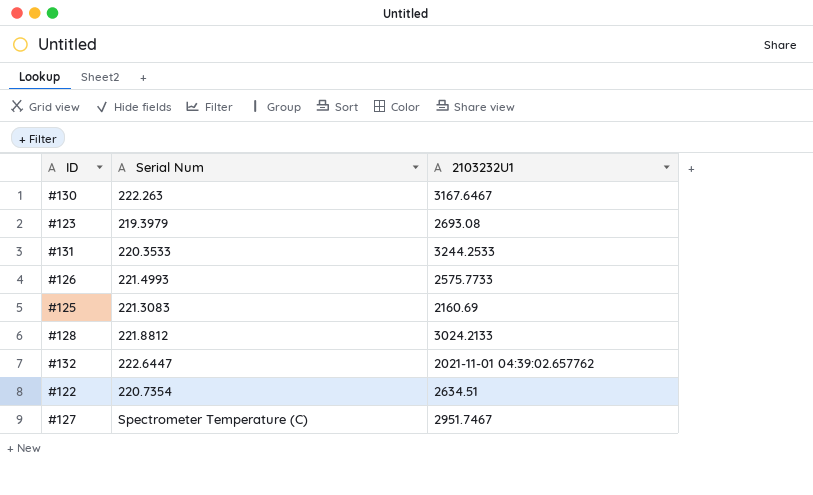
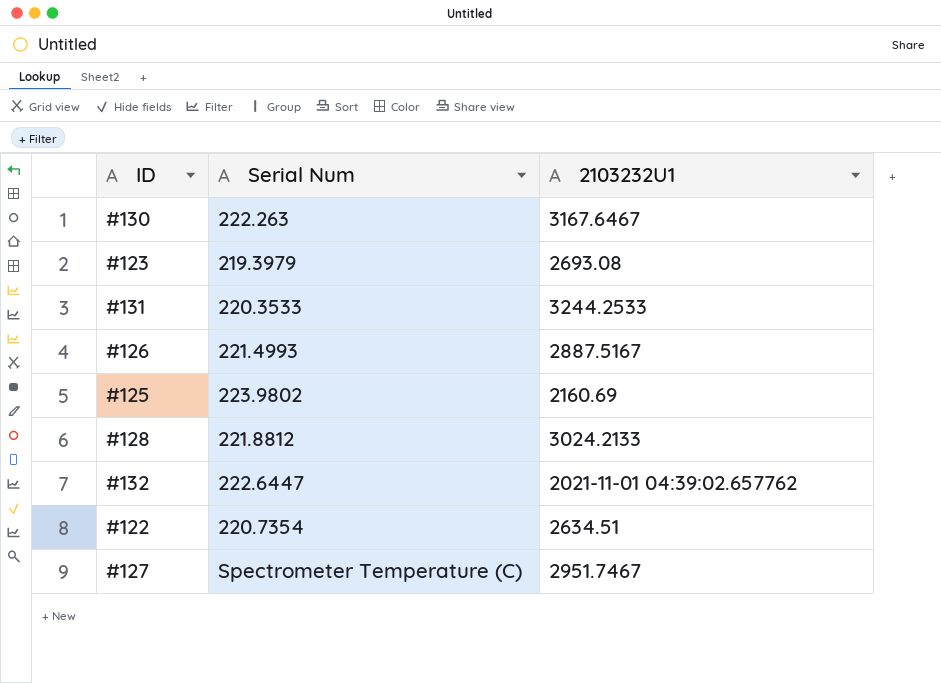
#126 | 2103232U1: 2575.7733 -> 2887.5167
#125 | Serial Num: 221.3083 -> 223.9802

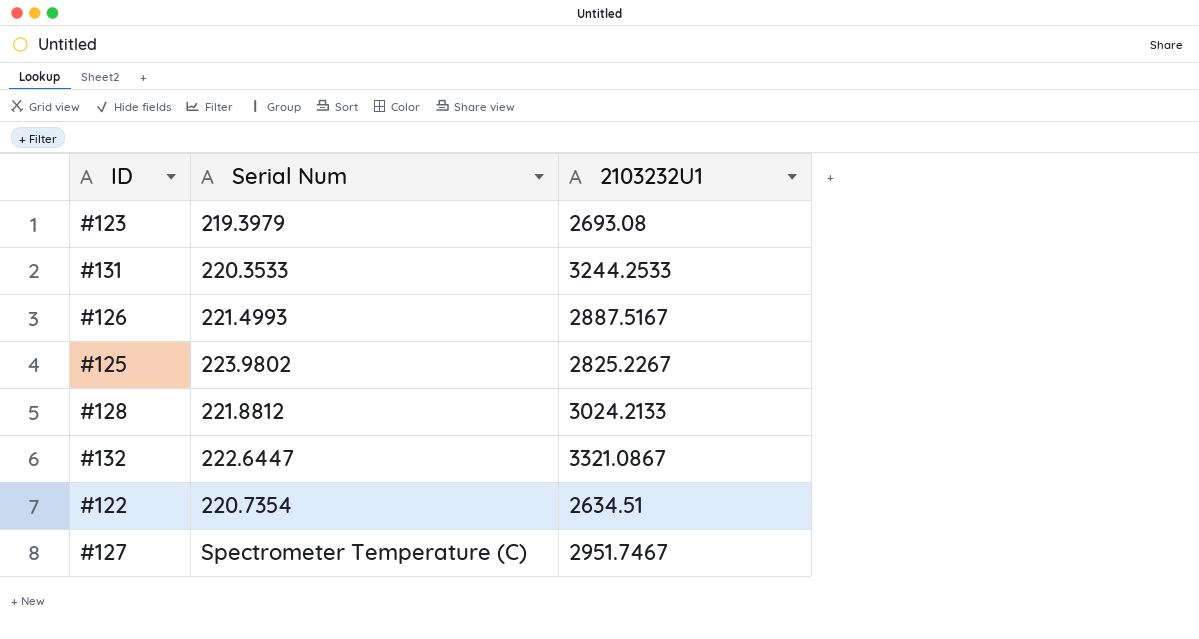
row #130: 222.263 | 3167.6467 -> none
#125 | 2103232U1: 2160.69 -> 2825.2267
#132 | 2103232U1: 2021-11-01 04:39:02.657762 -> 3321.0867

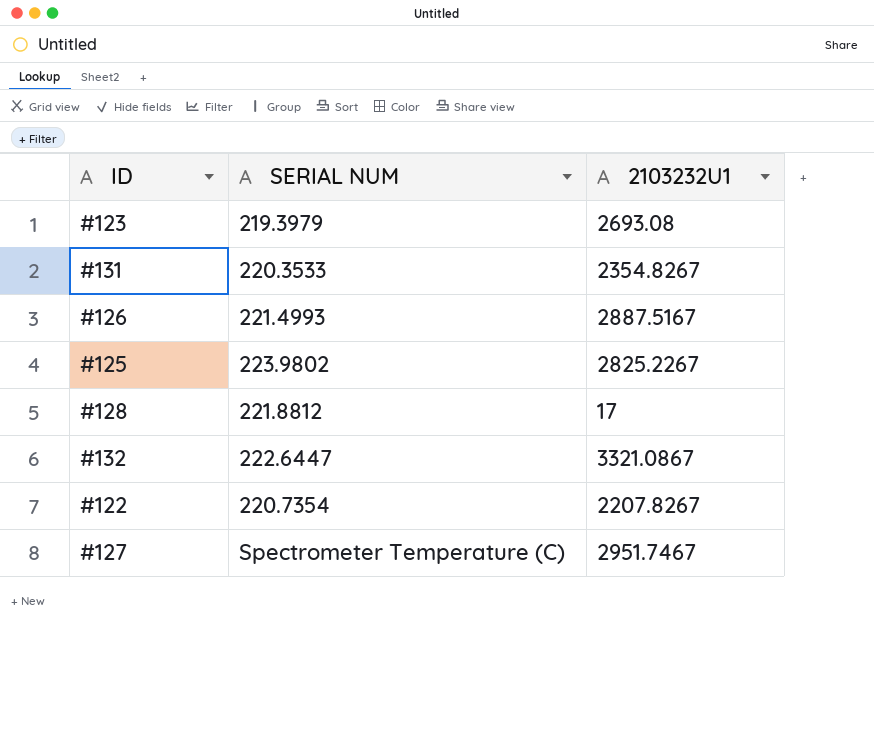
column name: Serial Num -> SERIAL NUM
#131 | 2103232U1: 3244.2533 -> 2354.8267
#128 | 2103232U1: 3024.2133 -> 17
#122 | 2103232U1: 2634.51 -> 2207.8267

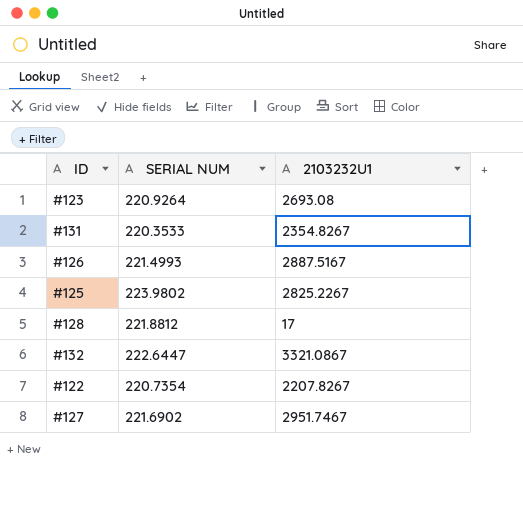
#123 | SERIAL NUM: 219.3979 -> 220.9264
#127 | SERIAL NUM: Spectrometer Temperature (C) -> 221.6902

